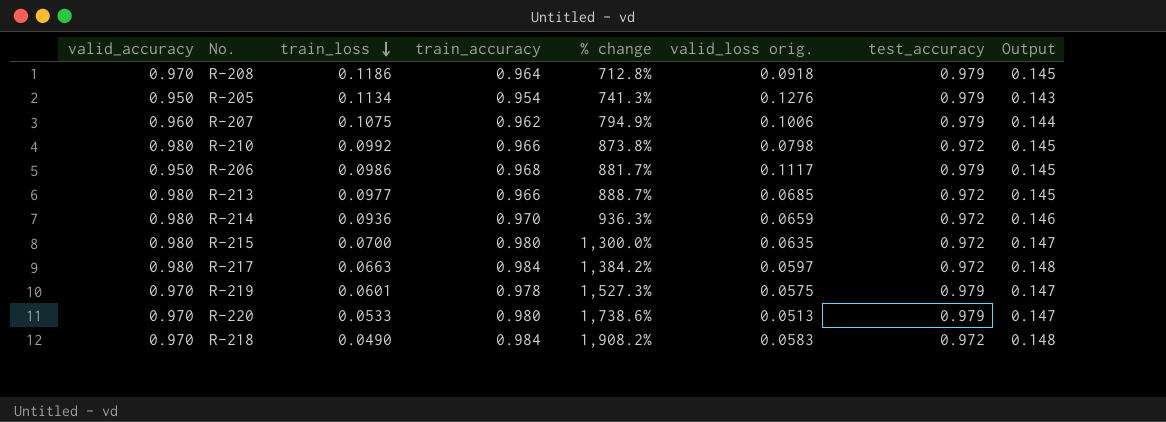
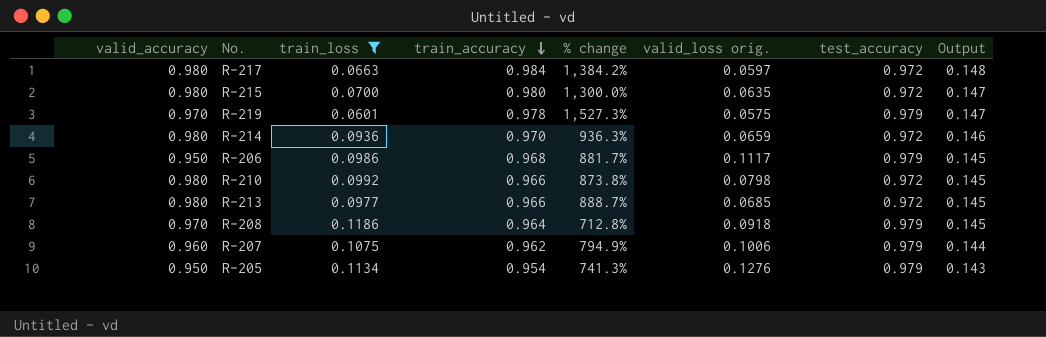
filter: none -> train_loss >= 0.0601
row order: train_loss descending -> train_accuracy descending

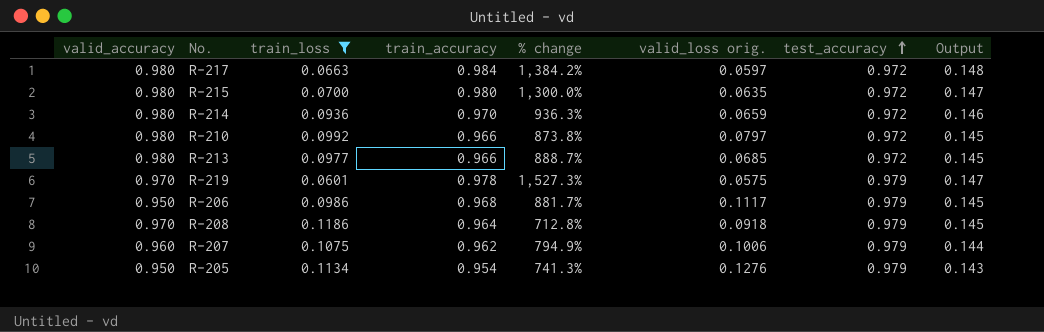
row order: train_accuracy descending -> test_accuracy ascending
R-210 | valid_loss orig.: 0.0798 -> 0.0797

